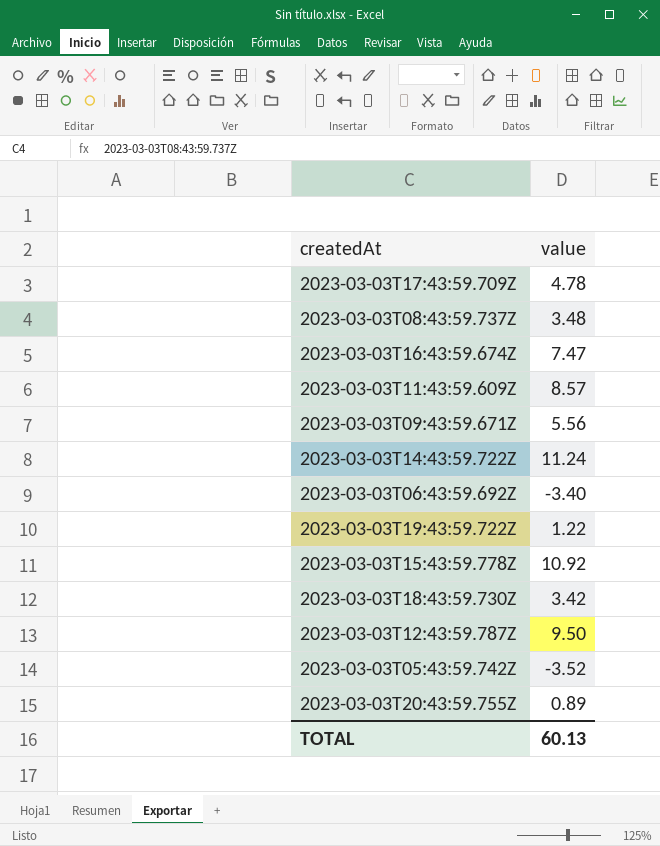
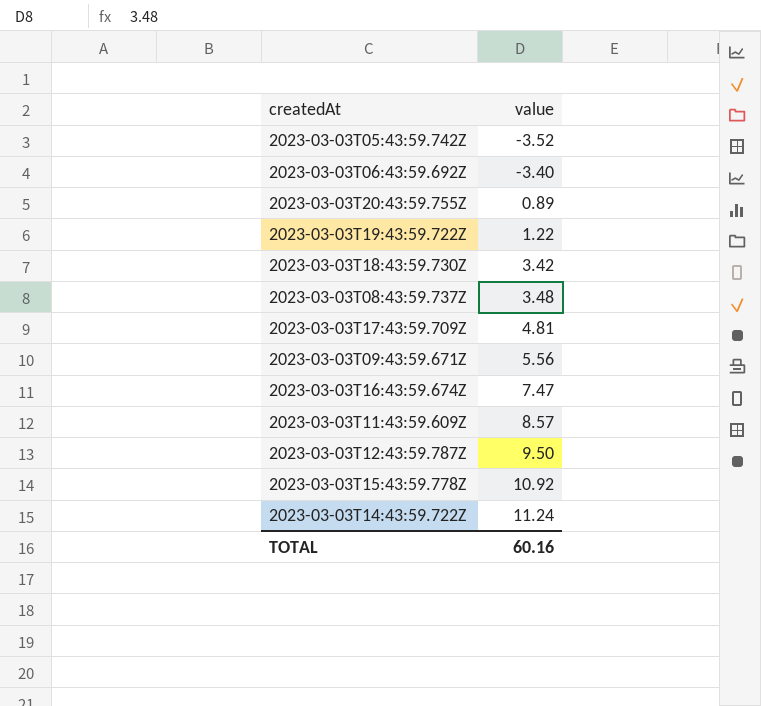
row order: none -> value ascending
2023-03-03T17:43:59.709Z | value: 4.78 -> 4.81
TOTAL | value: 60.13 -> 60.16

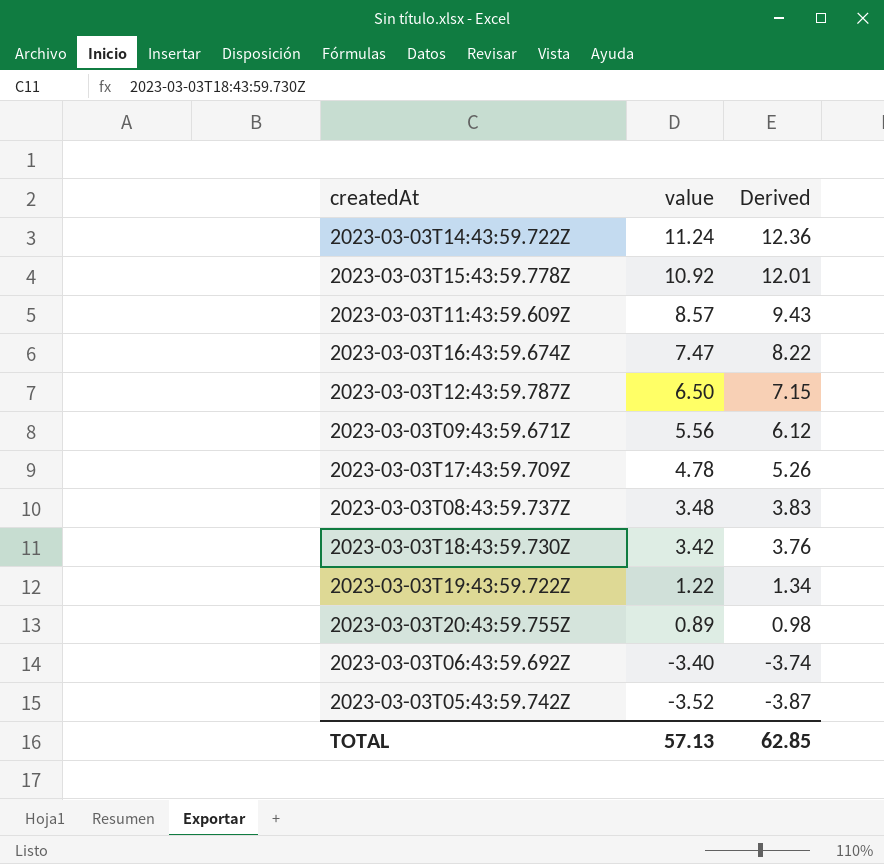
row order: value ascending -> value descending
column Derived | formula: none -> [value] * 1.1
2023-03-03T12:43:59.787Z | value: 9.50 -> 6.50
2023-03-03T17:43:59.709Z | value: 4.81 -> 4.78
TOTAL | value: 60.16 -> 57.13

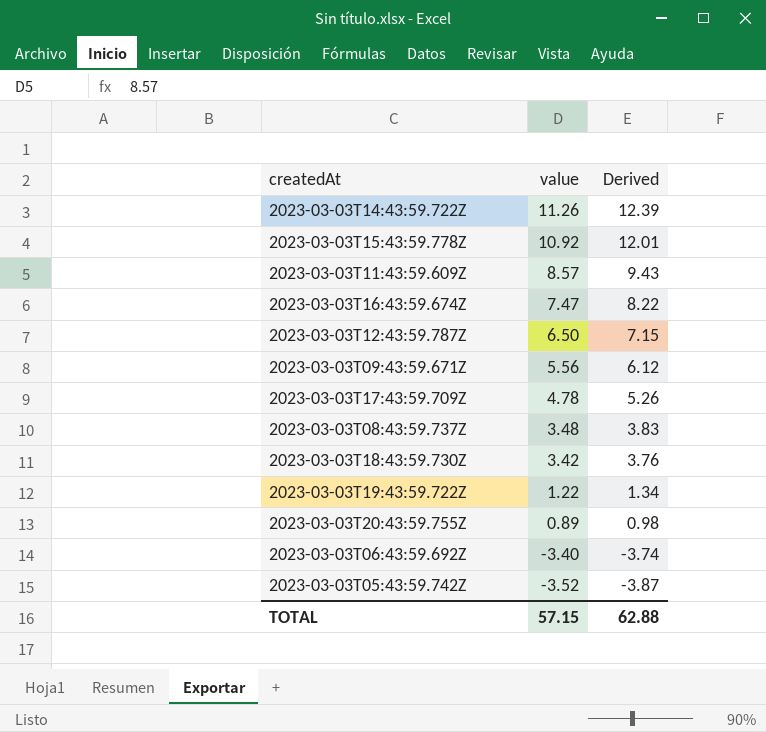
2023-03-03T14:43:59.722Z | value: 11.24 -> 11.26
2023-03-03T14:43:59.722Z | Derived: 12.36 -> 12.39
TOTAL | value: 57.13 -> 57.15
TOTAL | Derived: 62.85 -> 62.88

